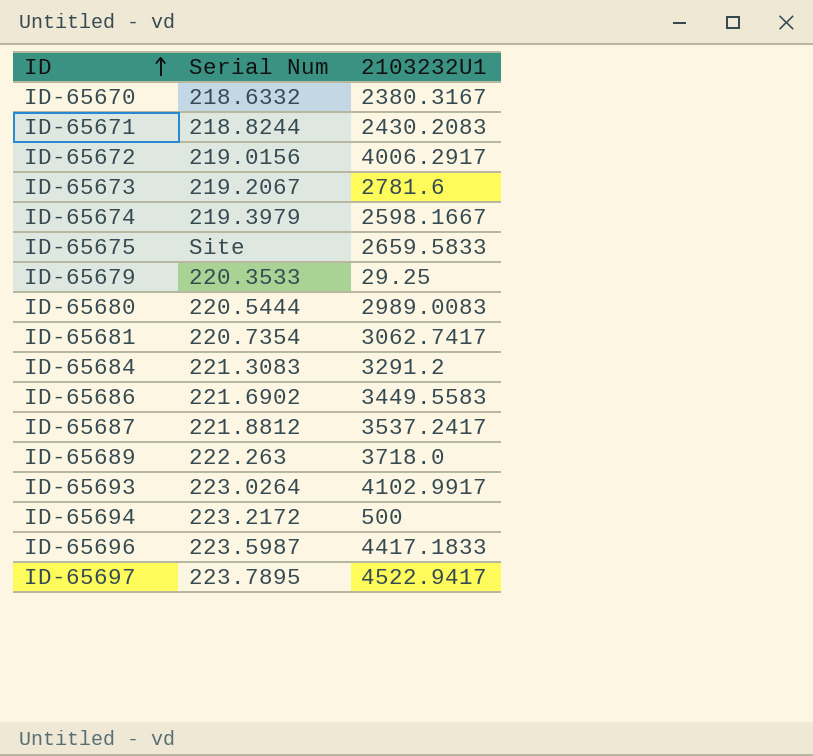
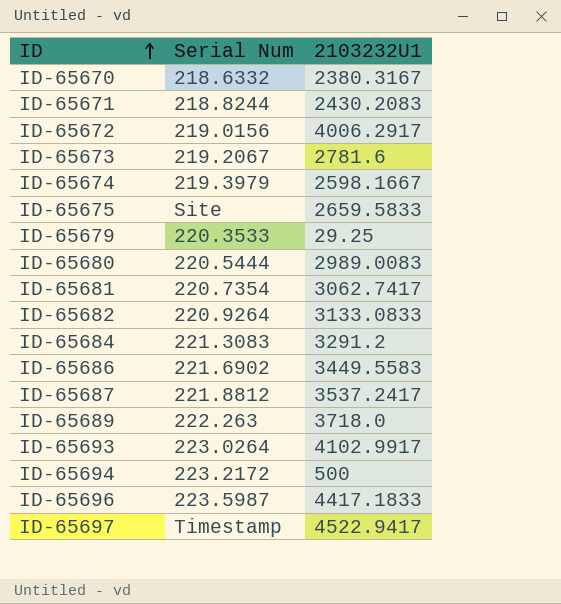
row ID-65682: none -> 220.9264 | 3133.0833
ID-65697 | Serial Num: 223.7895 -> Timestamp

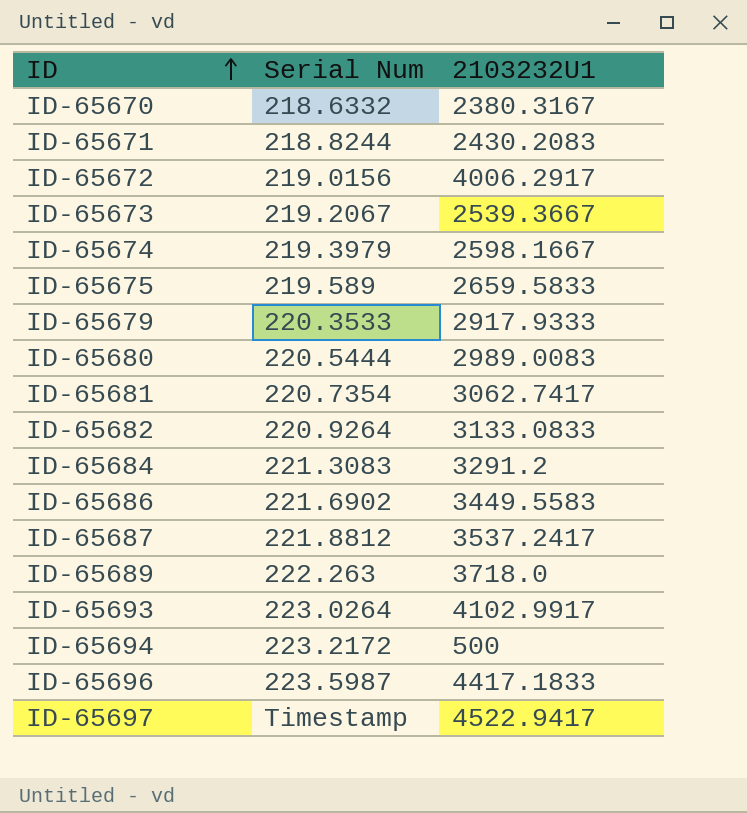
ID-65673 | 2103232U1: 2781.6 -> 2539.3667
ID-65675 | Serial Num: Site -> 219.589
ID-65679 | 2103232U1: 29.25 -> 2917.9333

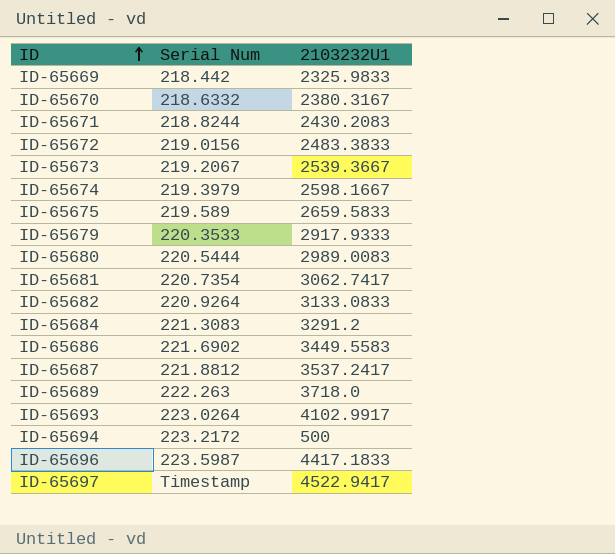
row ID-65669: none -> 218.442 | 2325.9833
ID-65672 | 2103232U1: 4006.2917 -> 2483.3833

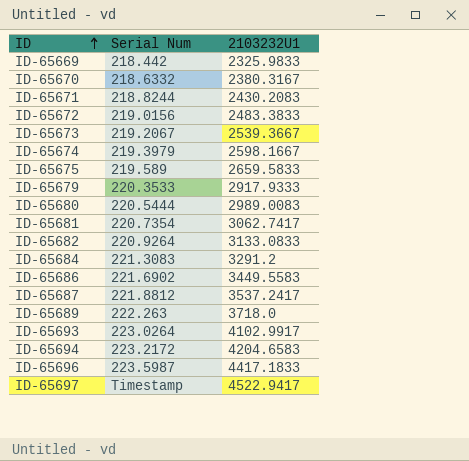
ID-65694 | 2103232U1: 500 -> 4204.6583

